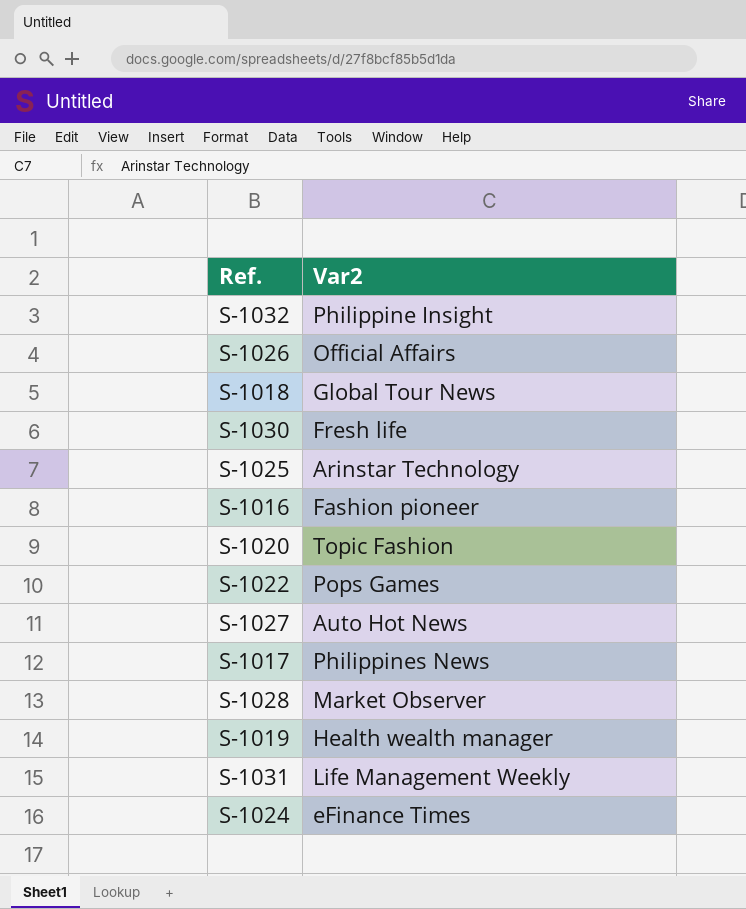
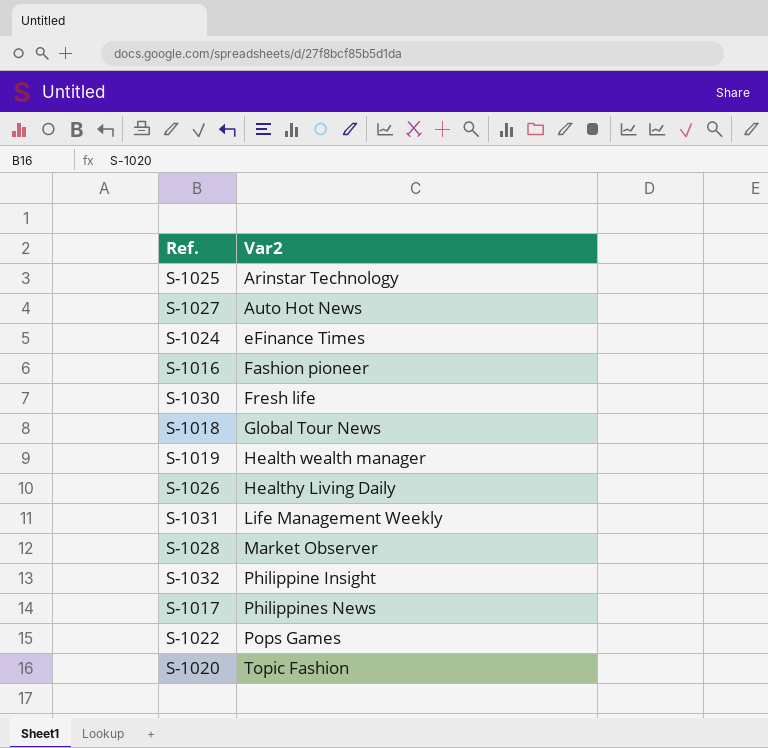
row order: none -> Var2 ascending
S-1026 | Var2: Official Affairs -> Healthy Living Daily

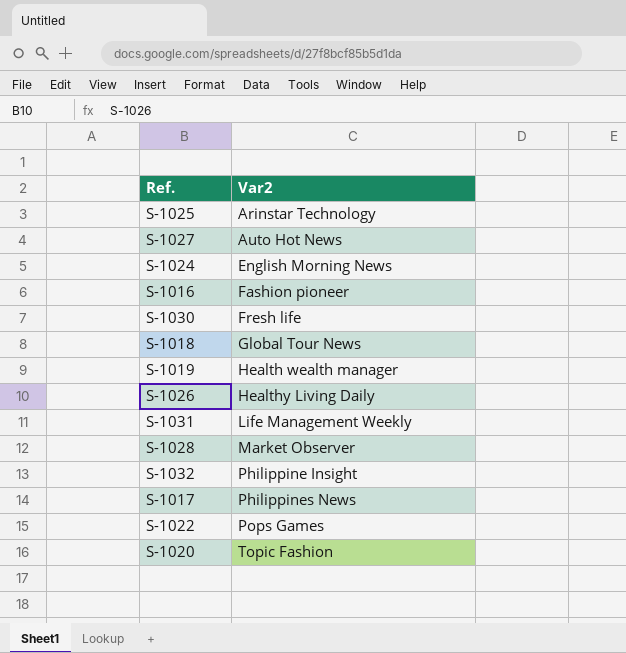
S-1024 | Var2: eFinance Times -> English Morning News

